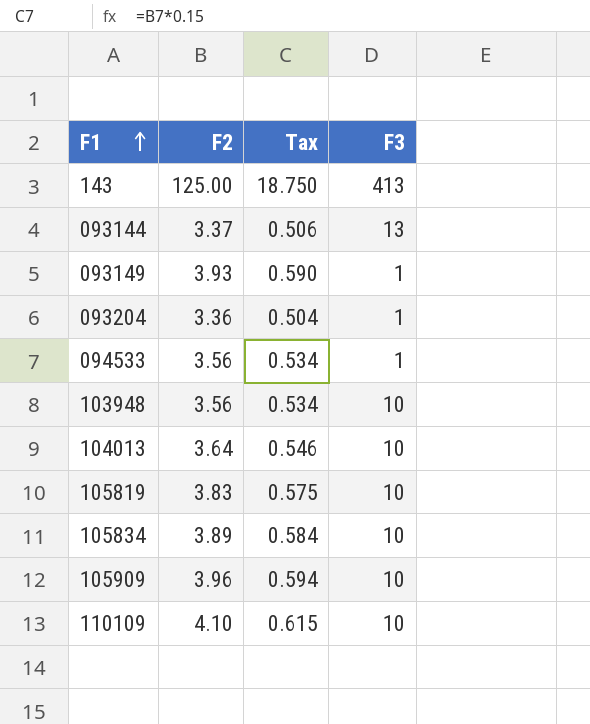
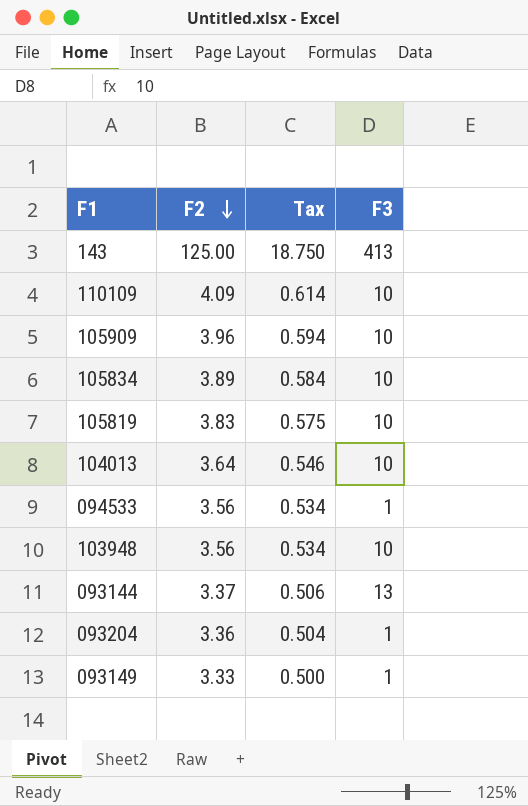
row order: F1 ascending -> F2 descending
110109 | F2: 4.10 -> 4.09
110109 | Tax: 0.615 -> 0.614
093149 | F2: 3.93 -> 3.33
093149 | Tax: 0.590 -> 0.500

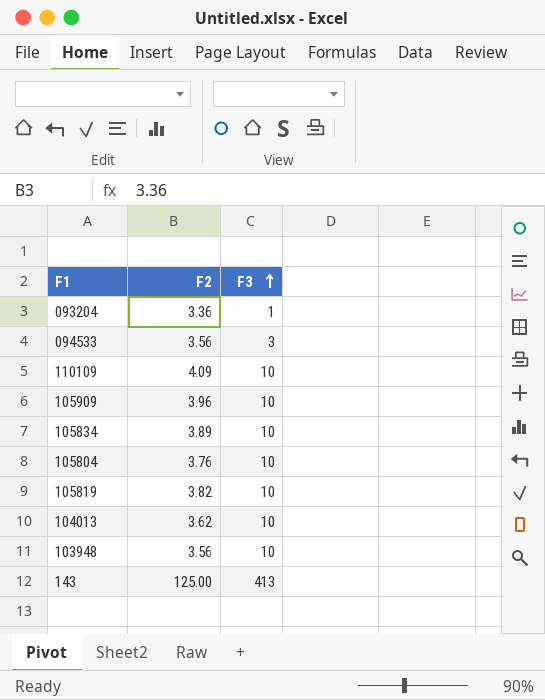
row order: F2 descending -> F3 ascending
column Tax | formula: [F2] * 0.15 -> none
row 093144: 3.37 | 0.506 | 13 -> none
row 093149: 3.33 | 0.500 | 1 -> none
094533 | F3: 1 -> 3
row 105804: none -> 3.76 | 10
105819 | F2: 3.83 -> 3.82
104013 | F2: 3.64 -> 3.62

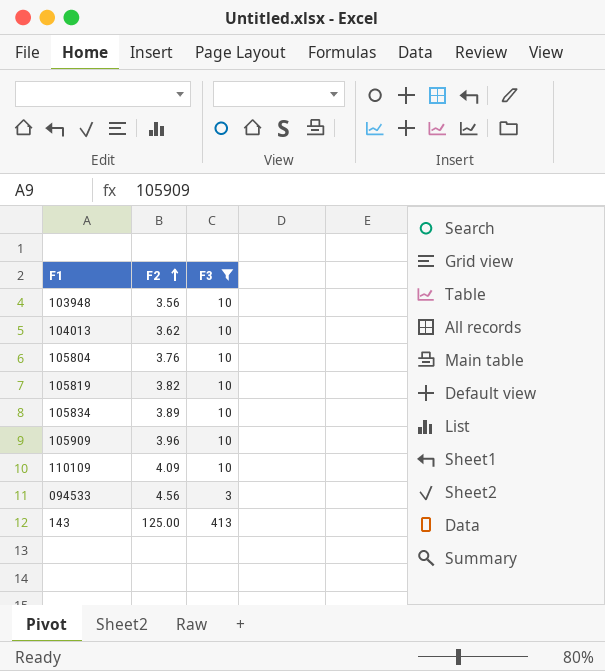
filter: none -> F3 != 1
row order: F3 ascending -> F2 ascending
094533 | F2: 3.56 -> 4.56

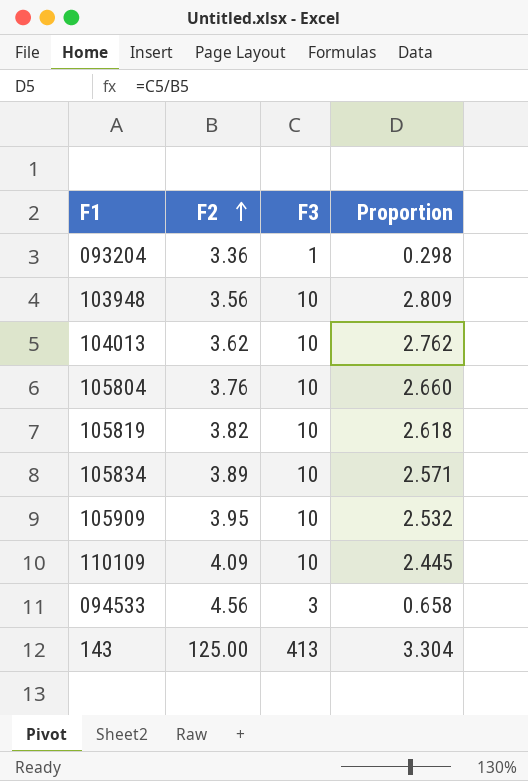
filter: F3 != 1 -> none
column Proportion | formula: none -> [F3] / [F2]
105909 | F2: 3.96 -> 3.95

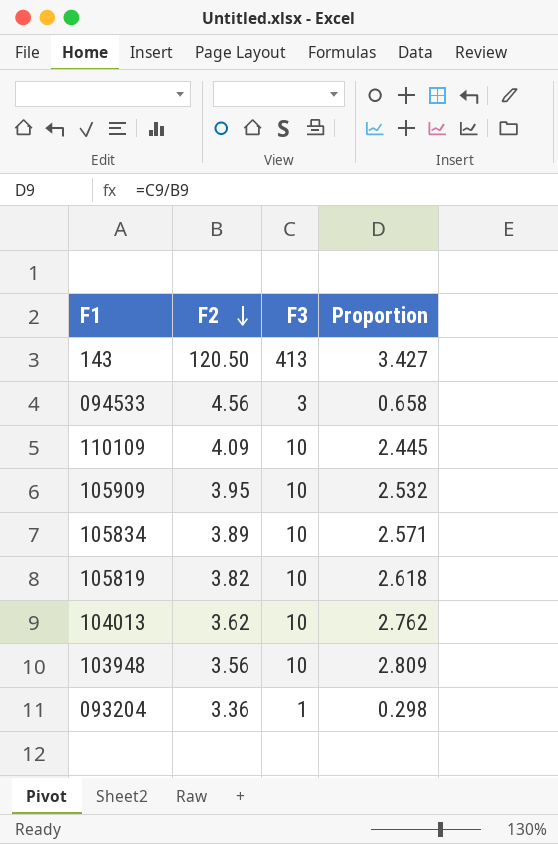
row order: F2 ascending -> F2 descending
row 105804: 3.76 | 10 | 2.660 -> none
143 | F2: 125.00 -> 120.50
143 | Proportion: 3.304 -> 3.427

